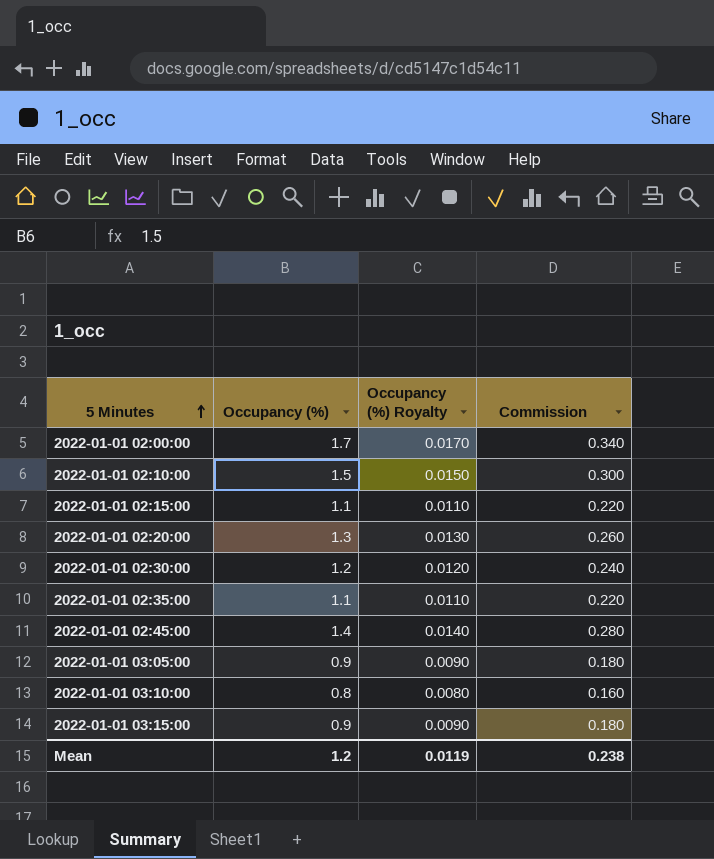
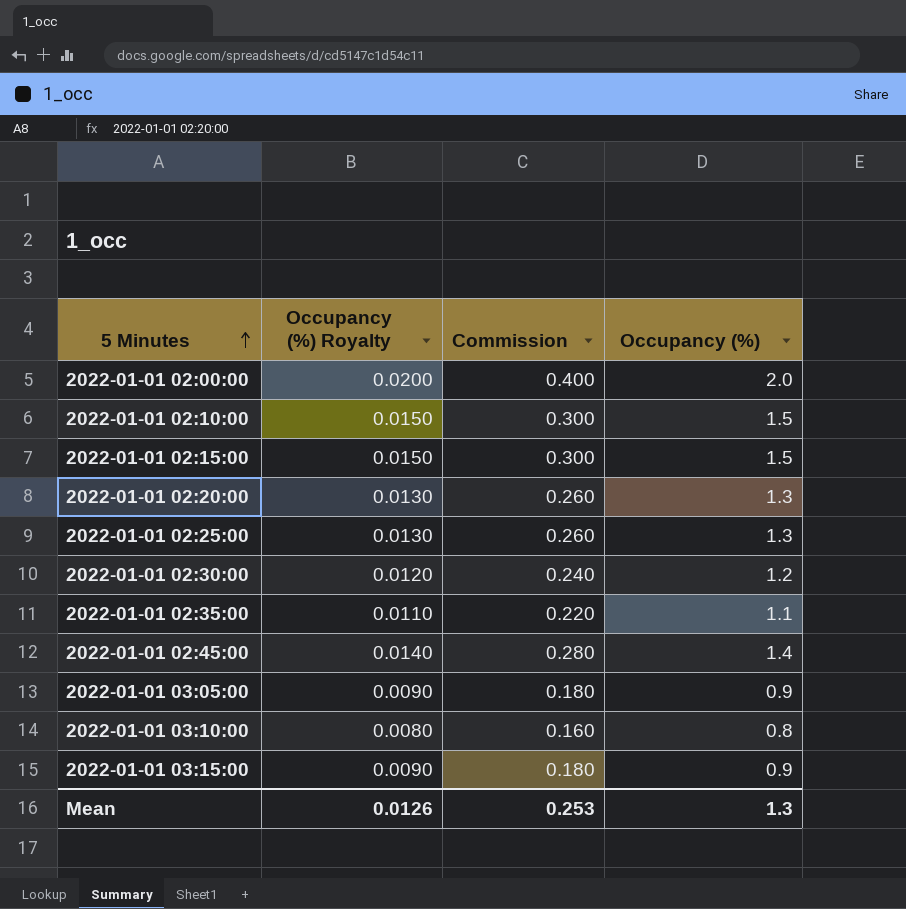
column Occupancy (%) | position: 2 -> 4
2022-01-01 02:00:00 | Occupancy (%) Royalty: 0.0170 -> 0.0200
2022-01-01 02:00:00 | Commission: 0.340 -> 0.400
2022-01-01 02:00:00 | Occupancy (%): 1.7 -> 2.0
2022-01-01 02:15:00 | Occupancy (%) Royalty: 0.0110 -> 0.0150
2022-01-01 02:15:00 | Commission: 0.220 -> 0.300
2022-01-01 02:15:00 | Occupancy (%): 1.1 -> 1.5
row 2022-01-01 02:25:00: none -> 0.0130 | 0.260 | 1.3
Mean | Occupancy (%) Royalty: 0.0119 -> 0.0126
Mean | Commission: 0.238 -> 0.253
Mean | Occupancy (%): 1.2 -> 1.3

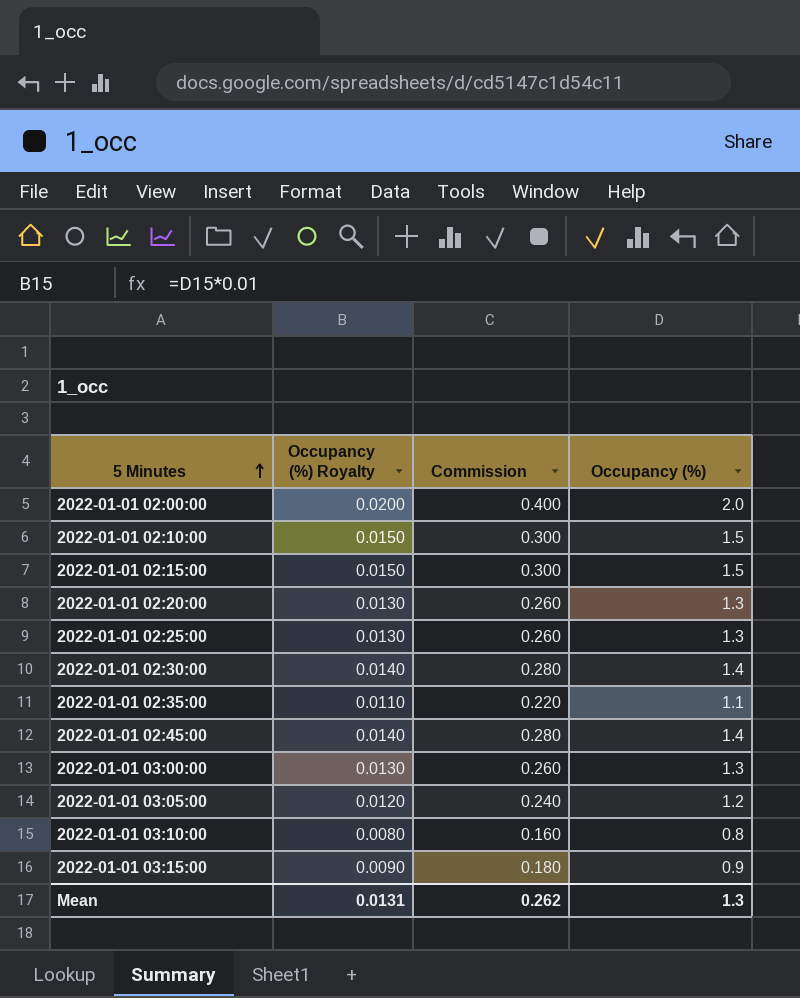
2022-01-01 02:30:00 | Occupancy (%) Royalty: 0.0120 -> 0.0140
2022-01-01 02:30:00 | Commission: 0.240 -> 0.280
2022-01-01 02:30:00 | Occupancy (%): 1.2 -> 1.4
row 2022-01-01 03:00:00: none -> 0.0130 | 0.260 | 1.3
2022-01-01 03:05:00 | Occupancy (%) Royalty: 0.0090 -> 0.0120
2022-01-01 03:05:00 | Commission: 0.180 -> 0.240
2022-01-01 03:05:00 | Occupancy (%): 0.9 -> 1.2
Mean | Occupancy (%) Royalty: 0.0126 -> 0.0131
Mean | Commission: 0.253 -> 0.262

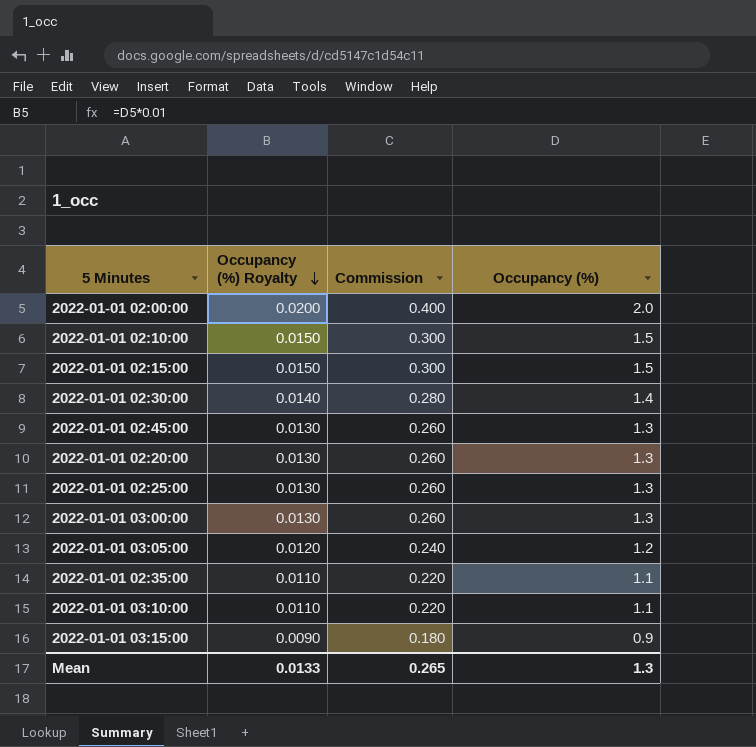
row order: 5 Minutes ascending -> Occupancy (%) Royalty descending
2022-01-01 02:45:00 | Occupancy (%) Royalty: 0.0140 -> 0.0130
2022-01-01 02:45:00 | Commission: 0.280 -> 0.260
2022-01-01 02:45:00 | Occupancy (%): 1.4 -> 1.3
2022-01-01 03:10:00 | Occupancy (%) Royalty: 0.0080 -> 0.0110
2022-01-01 03:10:00 | Commission: 0.160 -> 0.220
2022-01-01 03:10:00 | Occupancy (%): 0.8 -> 1.1
Mean | Occupancy (%) Royalty: 0.0131 -> 0.0133
Mean | Commission: 0.262 -> 0.265

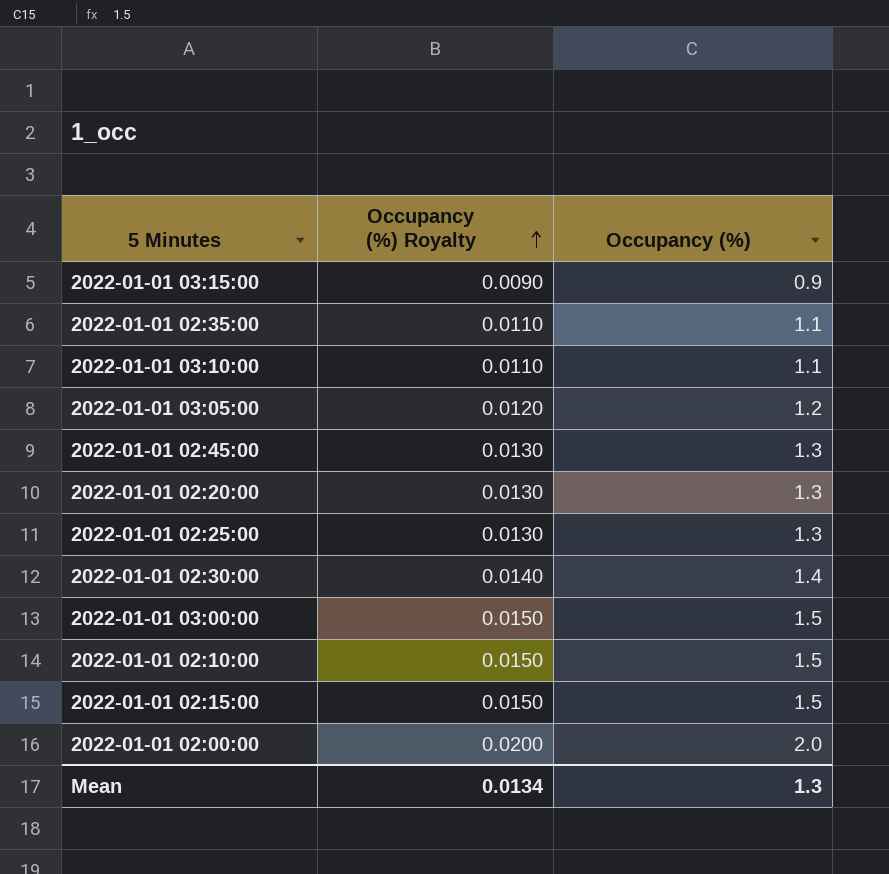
row order: Occupancy (%) Royalty descending -> Occupancy (%) Royalty ascending
column Commission | formula: [Occupancy (%)] * 0.2 -> none
2022-01-01 03:00:00 | Occupancy (%) Royalty: 0.0130 -> 0.0150
2022-01-01 03:00:00 | Occupancy (%): 1.3 -> 1.5
Mean | Occupancy (%) Royalty: 0.0133 -> 0.0134

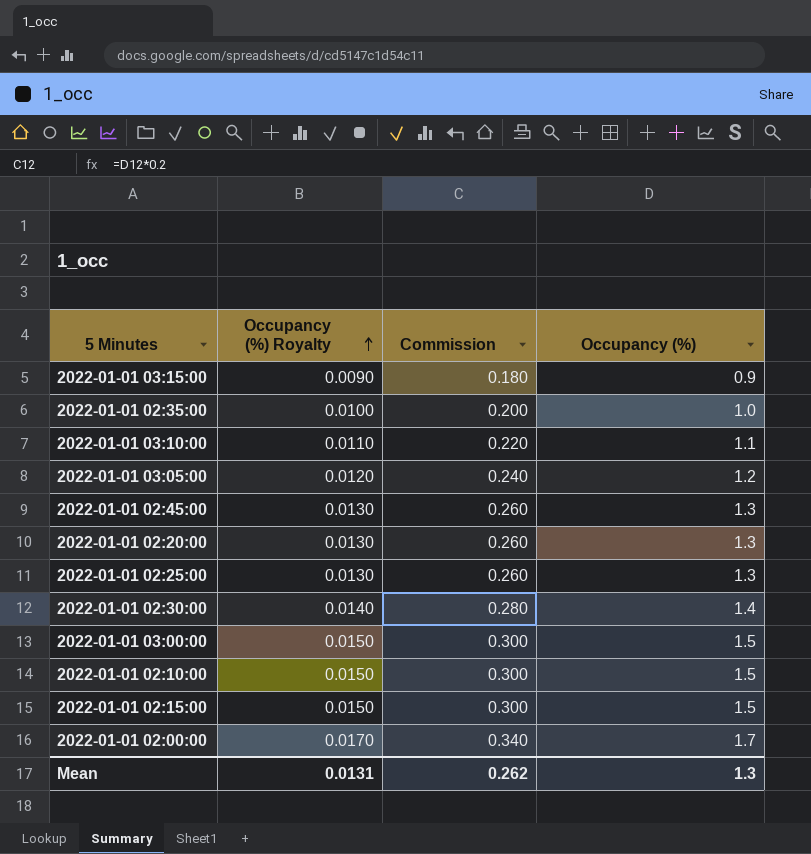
column Commission | formula: none -> [Occupancy (%)] * 0.2
2022-01-01 02:35:00 | Occupancy (%) Royalty: 0.0110 -> 0.0100
2022-01-01 02:35:00 | Occupancy (%): 1.1 -> 1.0
2022-01-01 02:00:00 | Occupancy (%) Royalty: 0.0200 -> 0.0170
2022-01-01 02:00:00 | Occupancy (%): 2.0 -> 1.7
Mean | Occupancy (%) Royalty: 0.0134 -> 0.0131

